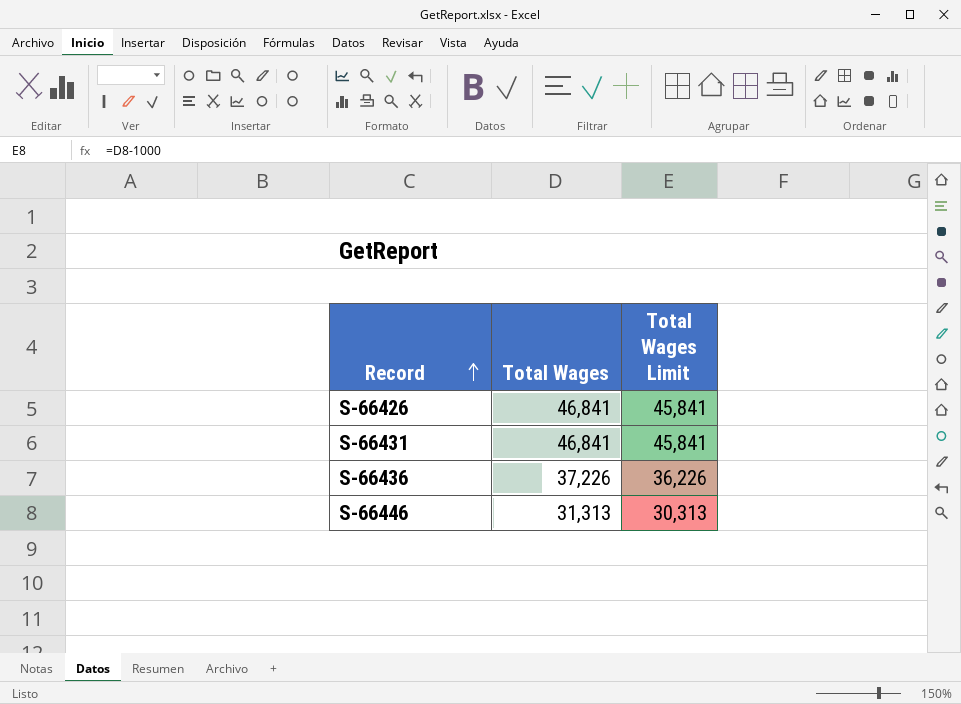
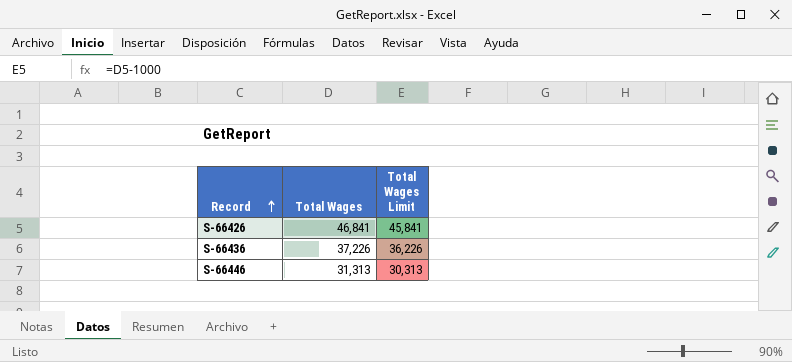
row S-66431: 46,841 | 45,841 -> none

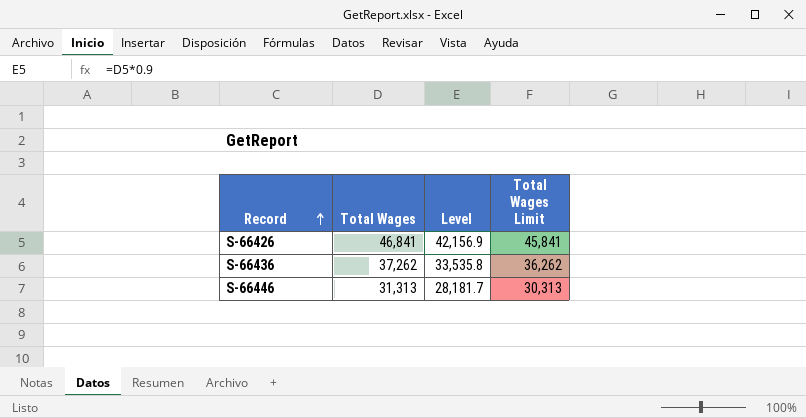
column Level | formula: none -> [Total Wages] * 0.9
S-66436 | Total Wages: 37,226 -> 37,262
S-66436 | Total Wages Limit: 36,226 -> 36,262

